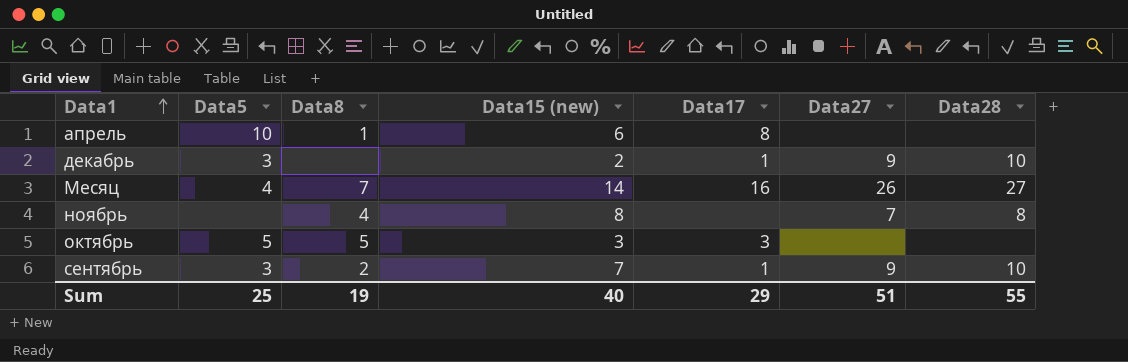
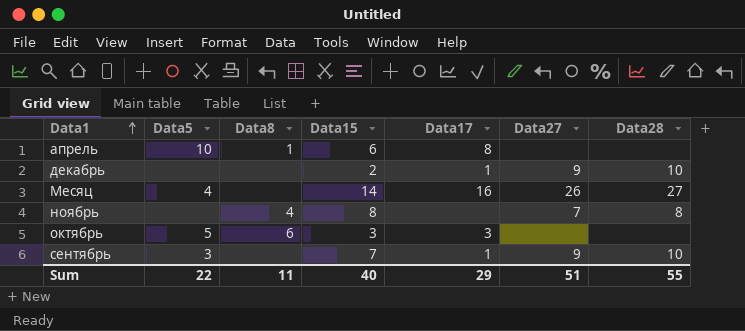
column name: Data15 (new) -> Data15
декабрь | Data5: 3 -> none
Месяц | Data8: 7 -> none
октябрь | Data8: 5 -> 6
сентябрь | Data8: 2 -> none
Sum | Data5: 25 -> 22
Sum | Data8: 19 -> 11

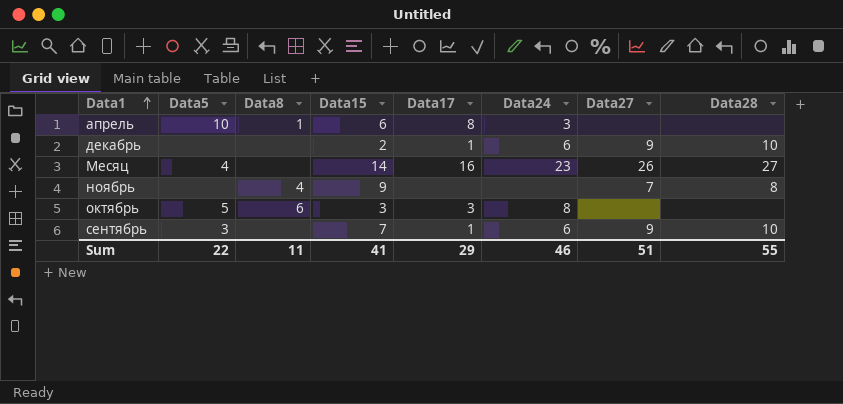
column Data24 | position: none -> 6
ноябрь | Data15: 8 -> 9
Sum | Data15: 40 -> 41

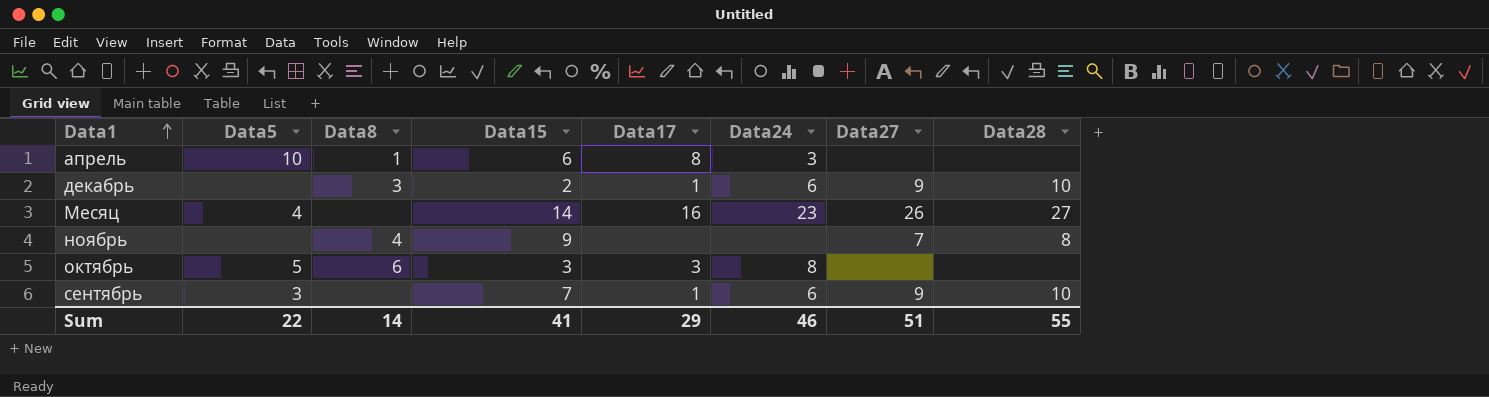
декабрь | Data8: none -> 3
Sum | Data8: 11 -> 14

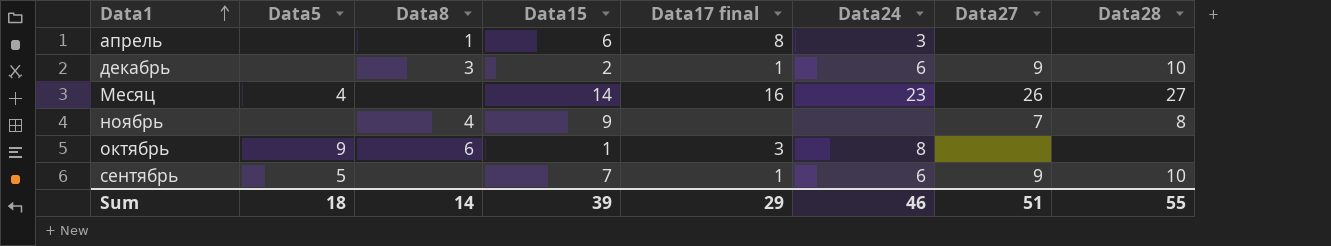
column name: Data17 -> Data17 final
апрель | Data5: 10 -> none
октябрь | Data5: 5 -> 9
октябрь | Data15: 3 -> 1
сентябрь | Data5: 3 -> 5
Sum | Data5: 22 -> 18
Sum | Data15: 41 -> 39

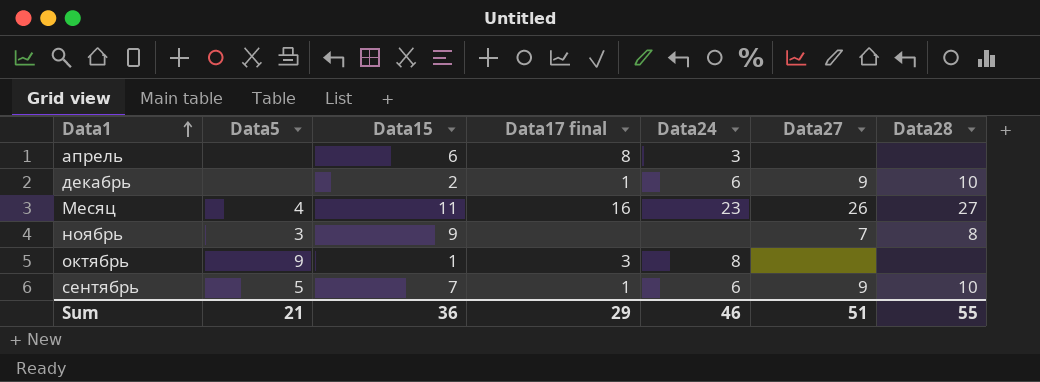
column Data8 | position: 3 -> none
Месяц | Data15: 14 -> 11
ноябрь | Data5: none -> 3
Sum | Data5: 18 -> 21
Sum | Data15: 39 -> 36

